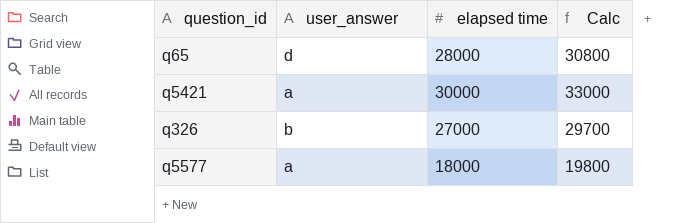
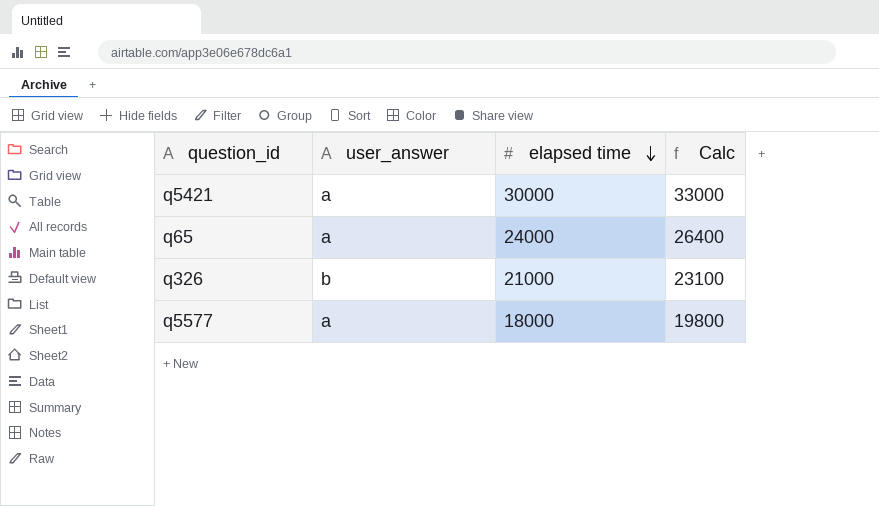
row order: none -> elapsed time descending
q65 | user_answer: d -> a
q65 | elapsed time: 28000 -> 24000
q65 | Calc: 30800 -> 26400
q326 | elapsed time: 27000 -> 21000
q326 | Calc: 29700 -> 23100

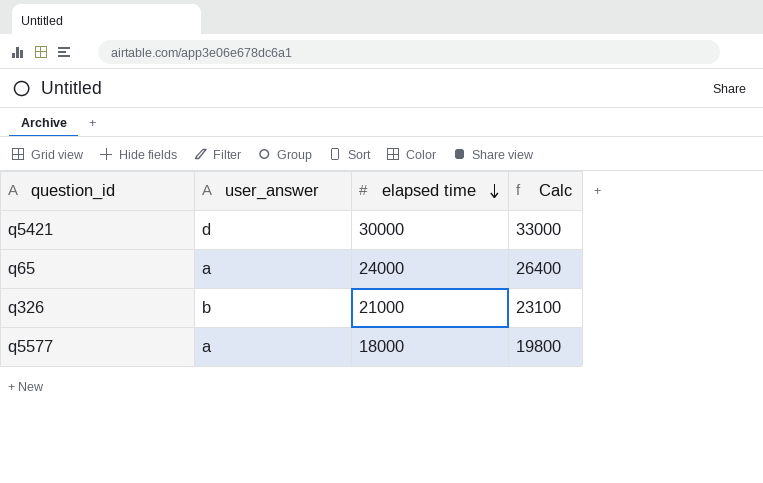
q5421 | user_answer: a -> d

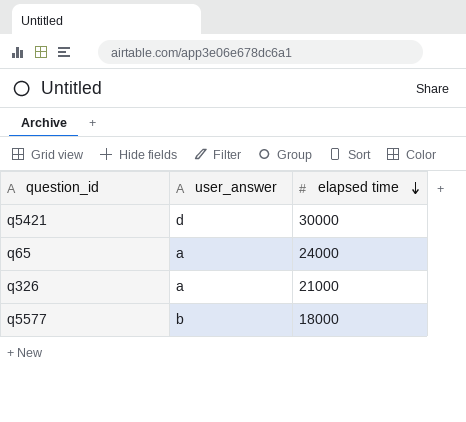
column Calc | formula: [elapsed time] * 1.1 -> none
q326 | user_answer: b -> a
q5577 | user_answer: a -> b

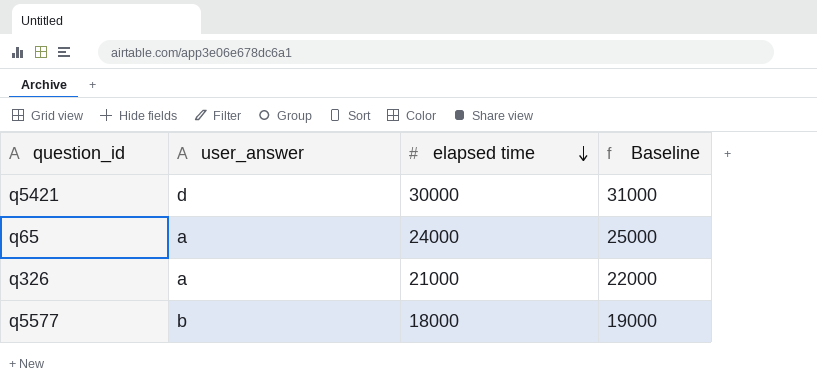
column Baseline | formula: none -> [elapsed time] + 1000

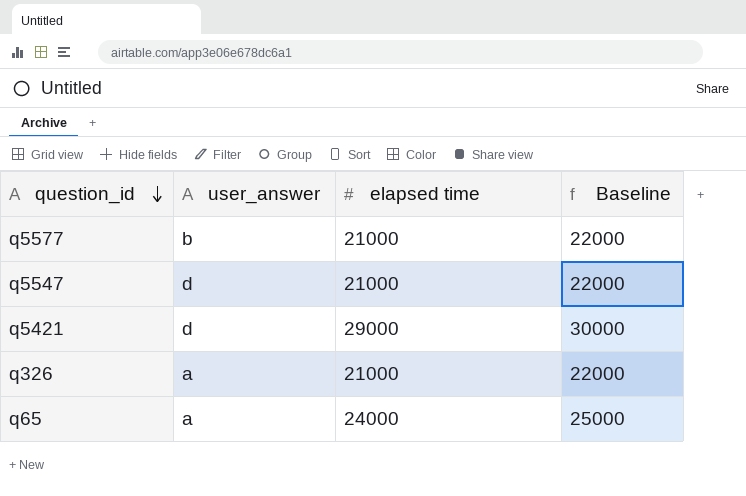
row order: elapsed time descending -> question_id descending
q5577 | elapsed time: 18000 -> 21000
q5577 | Baseline: 19000 -> 22000
row q5547: none -> d | 21000 | 22000
q5421 | elapsed time: 30000 -> 29000
q5421 | Baseline: 31000 -> 30000

